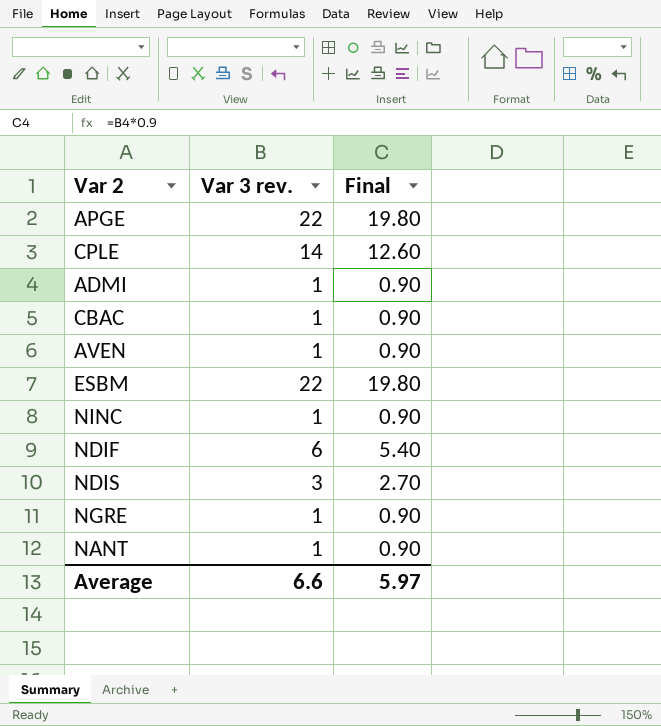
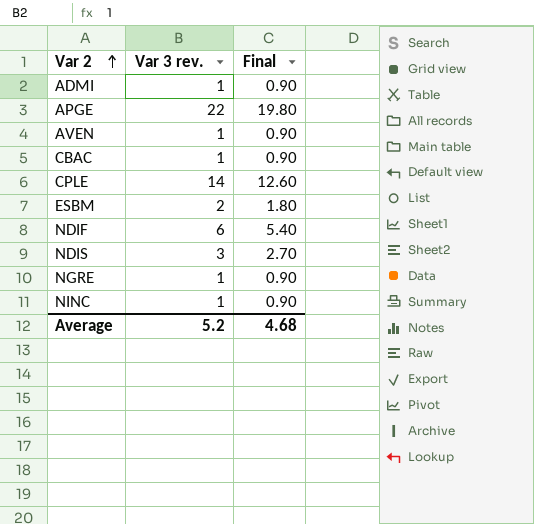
row order: none -> Var 2 ascending
row NANT: 1 | 0.90 -> none
ESBM | Var 3 rev.: 22 -> 2
ESBM | Final: 19.80 -> 1.80
Average | Var 3 rev.: 6.6 -> 5.2
Average | Final: 5.97 -> 4.68

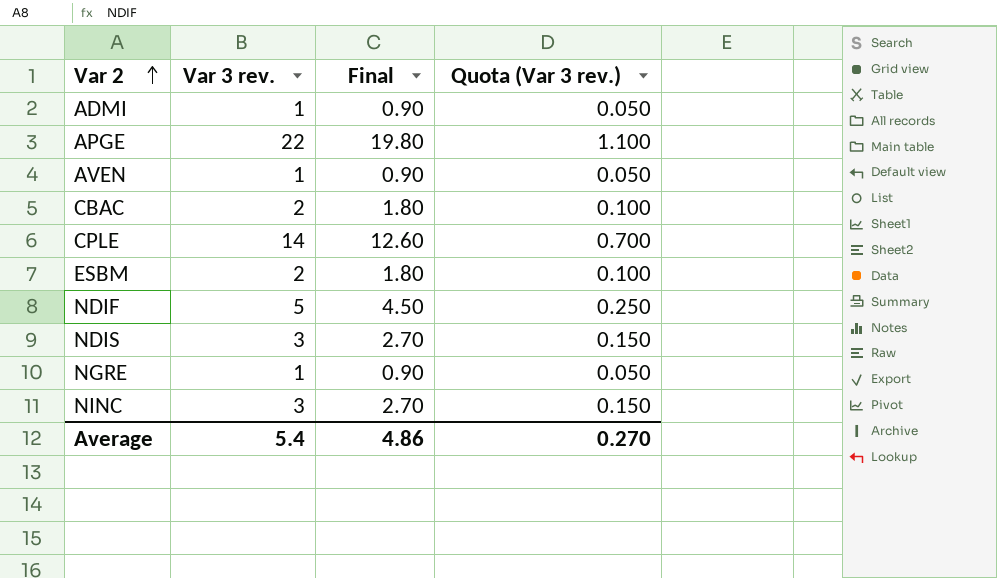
column Quota (Var 3 rev.) | formula: none -> [Var 3 rev.] * 0.05
CBAC | Var 3 rev.: 1 -> 2
CBAC | Final: 0.90 -> 1.80
NDIF | Var 3 rev.: 6 -> 5
NDIF | Final: 5.40 -> 4.50
NINC | Var 3 rev.: 1 -> 3
NINC | Final: 0.90 -> 2.70
Average | Var 3 rev.: 5.2 -> 5.4
Average | Final: 4.68 -> 4.86

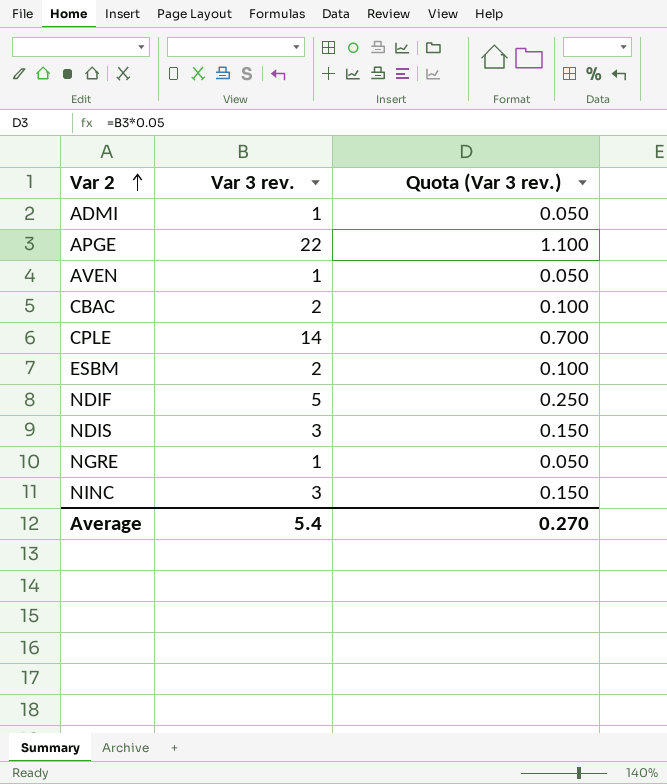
column Final | formula: [Var 3 rev.] * 0.9 -> none

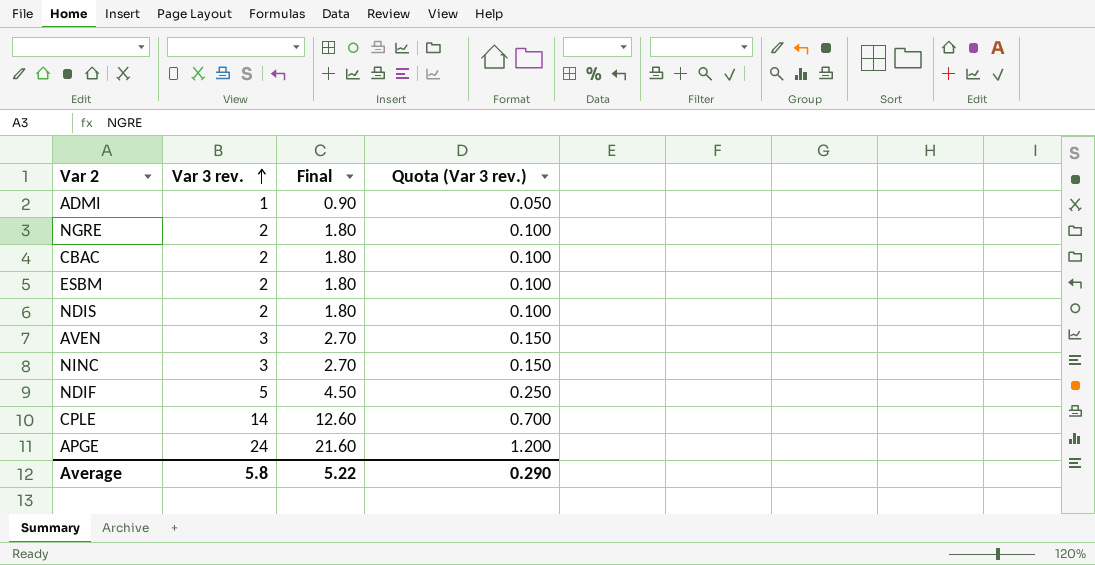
row order: Var 2 ascending -> Var 3 rev. ascending
column Final | formula: none -> [Var 3 rev.] * 0.9
NGRE | Var 3 rev.: 1 -> 2
NGRE | Quota (Var 3 rev.): 0.050 -> 0.100
NDIS | Var 3 rev.: 3 -> 2
NDIS | Quota (Var 3 rev.): 0.150 -> 0.100
AVEN | Var 3 rev.: 1 -> 3
AVEN | Quota (Var 3 rev.): 0.050 -> 0.150
APGE | Var 3 rev.: 22 -> 24
APGE | Quota (Var 3 rev.): 1.100 -> 1.200
Average | Var 3 rev.: 5.4 -> 5.8
Average | Quota (Var 3 rev.): 0.270 -> 0.290

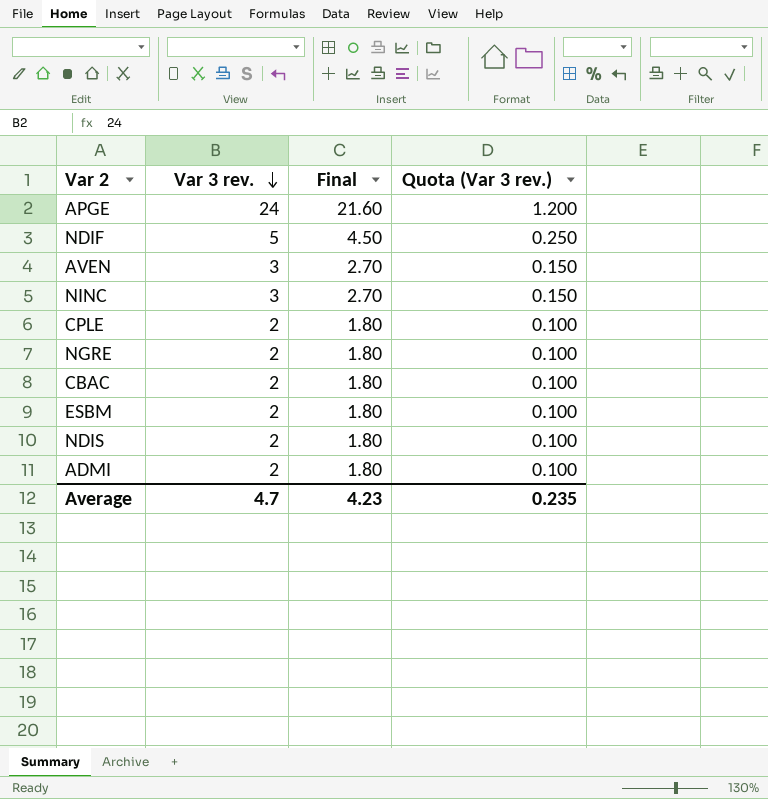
row order: Var 3 rev. ascending -> Var 3 rev. descending
CPLE | Var 3 rev.: 14 -> 2
CPLE | Final: 12.60 -> 1.80
CPLE | Quota (Var 3 rev.): 0.700 -> 0.100
ADMI | Var 3 rev.: 1 -> 2
ADMI | Final: 0.90 -> 1.80
ADMI | Quota (Var 3 rev.): 0.050 -> 0.100
Average | Var 3 rev.: 5.8 -> 4.7
Average | Final: 5.22 -> 4.23
Average | Quota (Var 3 rev.): 0.290 -> 0.235

